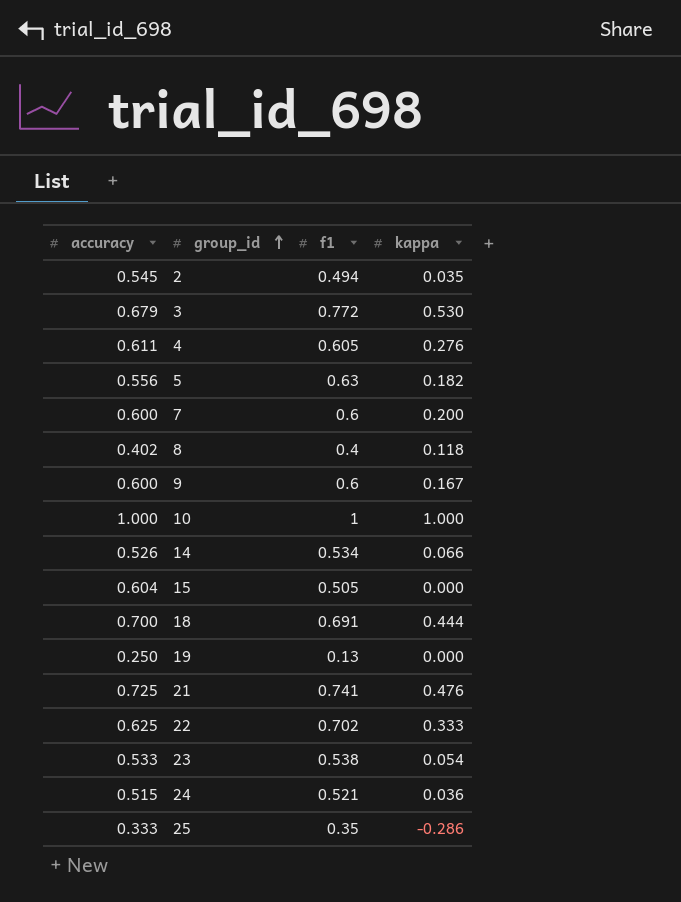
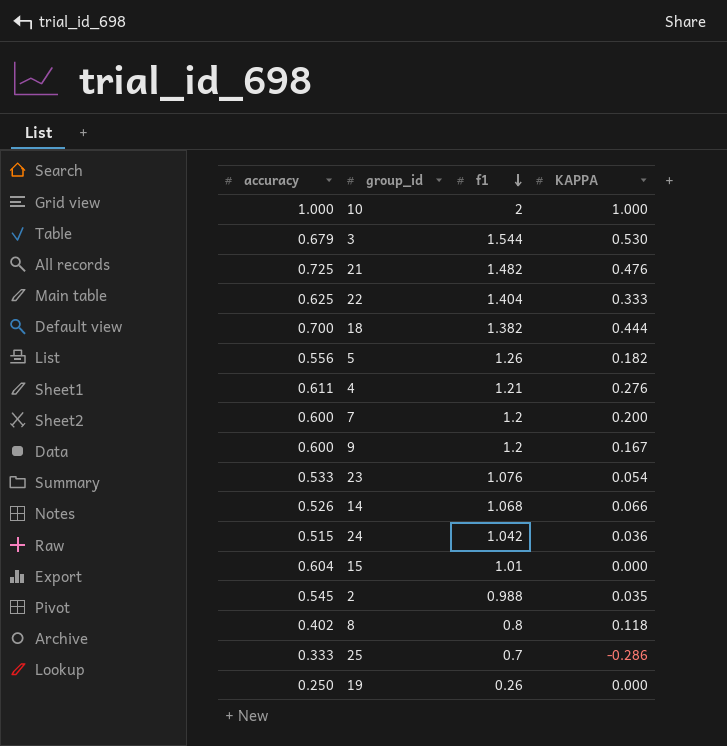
row order: group_id ascending -> f1 descending
column name: kappa -> KAPPA
10 | f1: 1 -> 2
3 | f1: 0.772 -> 1.544
21 | f1: 0.741 -> 1.482
22 | f1: 0.702 -> 1.404
18 | f1: 0.691 -> 1.382
5 | f1: 0.63 -> 1.26
4 | f1: 0.605 -> 1.21
7 | f1: 0.6 -> 1.2
9 | f1: 0.6 -> 1.2
23 | f1: 0.538 -> 1.076
14 | f1: 0.534 -> 1.068
24 | f1: 0.521 -> 1.042
15 | f1: 0.505 -> 1.01
2 | f1: 0.494 -> 0.988
8 | f1: 0.4 -> 0.8
25 | f1: 0.35 -> 0.7
19 | f1: 0.13 -> 0.26

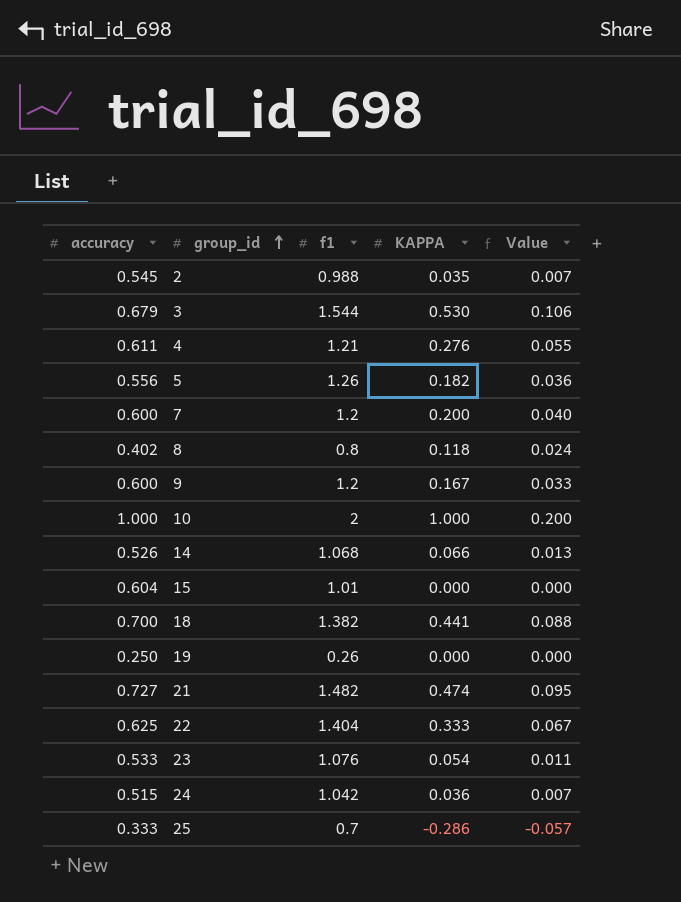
row order: f1 descending -> group_id ascending
column Value | formula: none -> [KAPPA] * 0.2
18 | KAPPA: 0.444 -> 0.441
21 | accuracy: 0.725 -> 0.727
21 | KAPPA: 0.476 -> 0.474

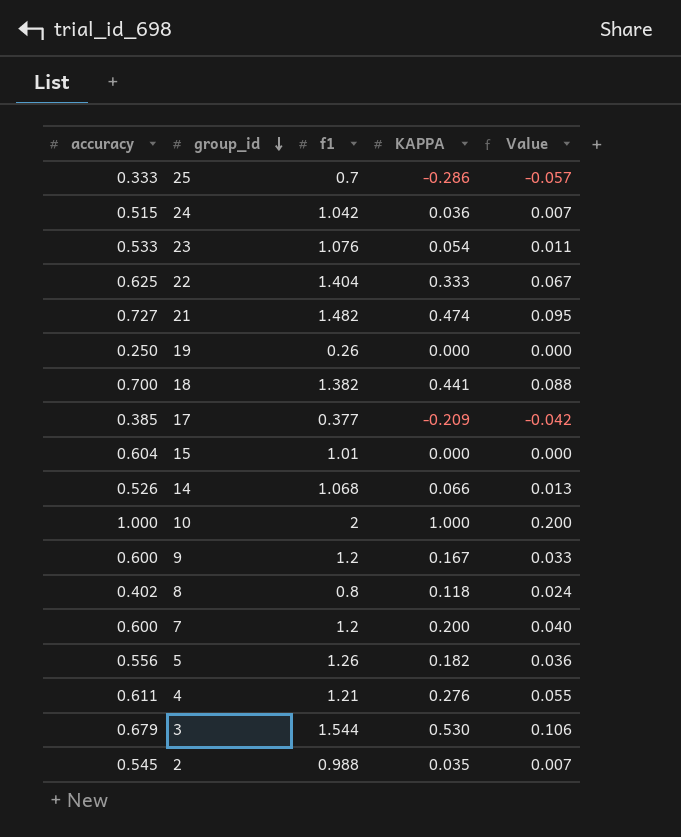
row order: group_id ascending -> group_id descending
row 17: none -> 0.385 | 0.377 | -0.209 | -0.042

